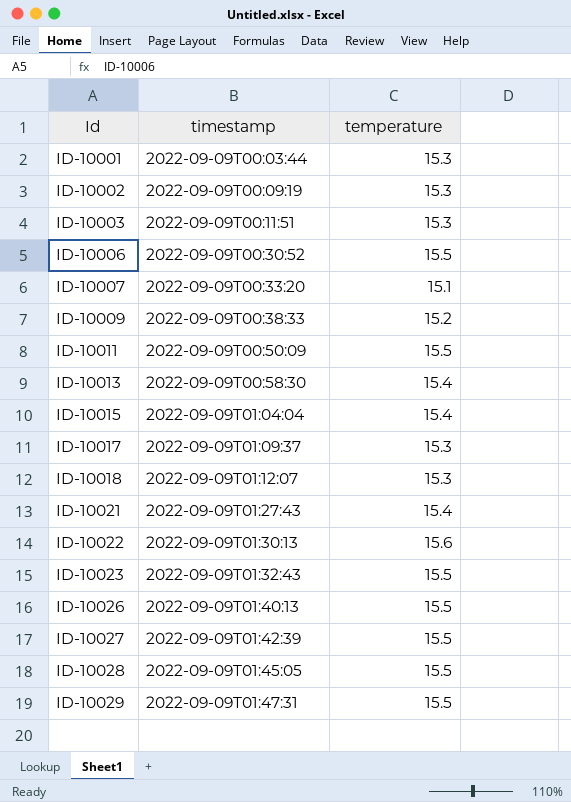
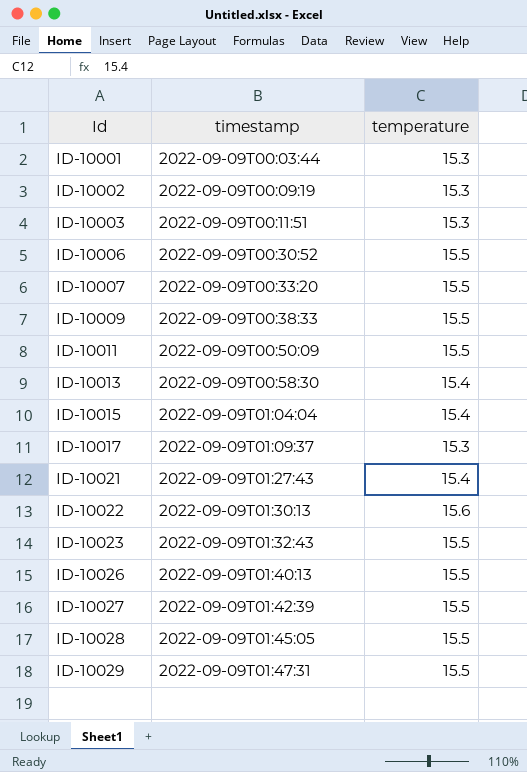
row ID-10018: 2022-09-09T01:12:07 | 15.3 -> none
ID-10007 | temperature: 15.1 -> 15.5
ID-10009 | temperature: 15.2 -> 15.5

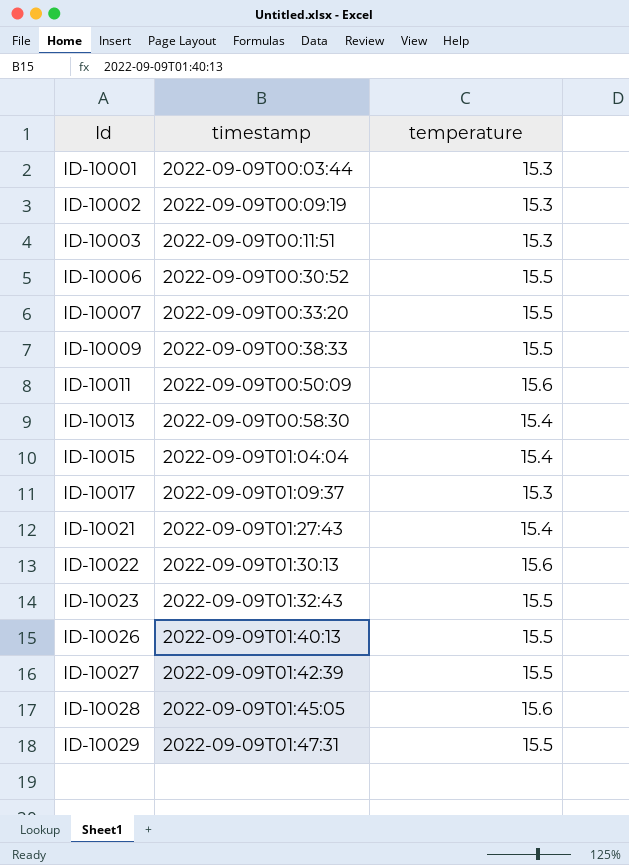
ID-10011 | temperature: 15.5 -> 15.6
ID-10028 | temperature: 15.5 -> 15.6

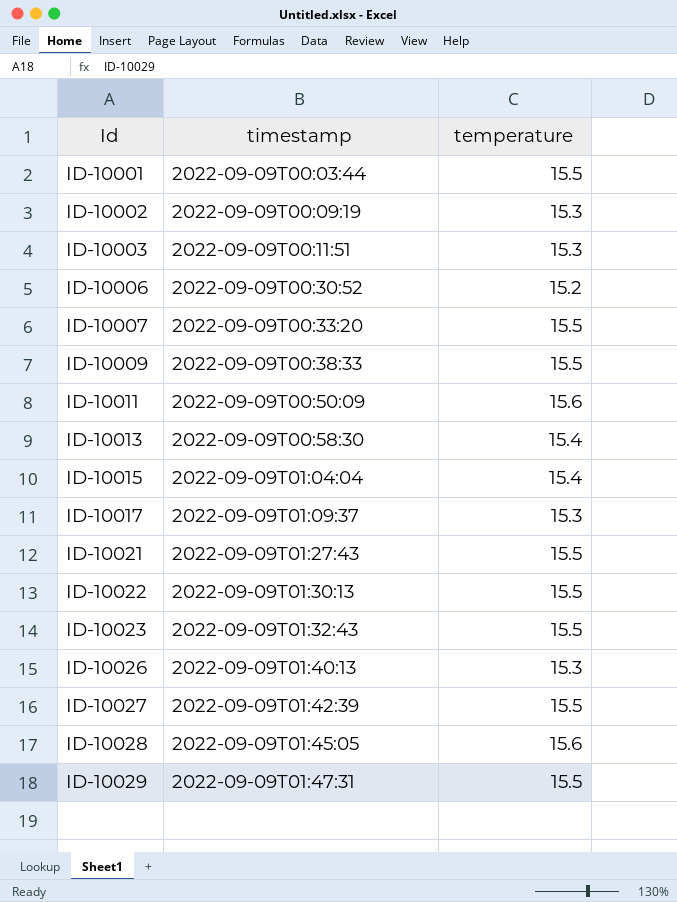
ID-10001 | temperature: 15.3 -> 15.5
ID-10006 | temperature: 15.5 -> 15.2
ID-10021 | temperature: 15.4 -> 15.5
ID-10022 | temperature: 15.6 -> 15.5
ID-10026 | temperature: 15.5 -> 15.3

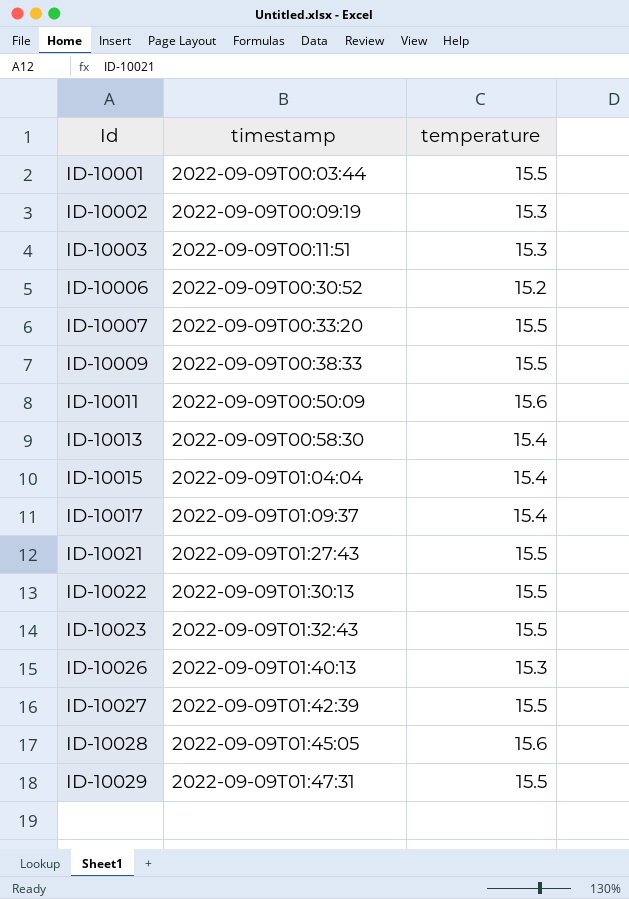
ID-10017 | temperature: 15.3 -> 15.4

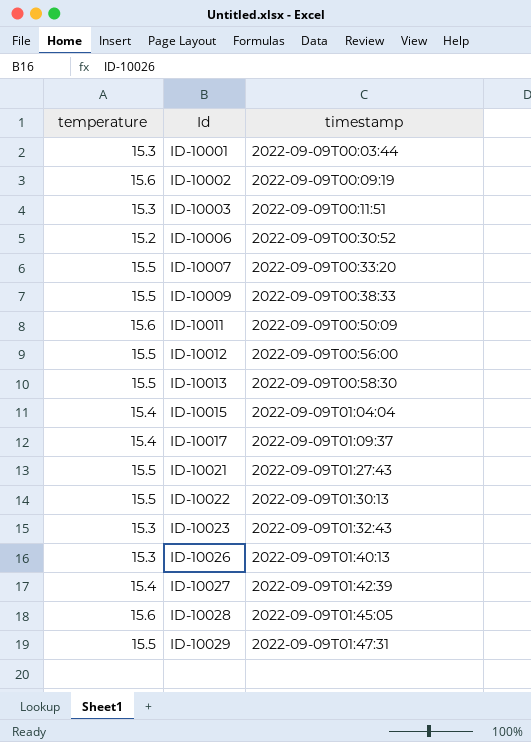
column temperature | position: 3 -> 1
ID-10001 | temperature: 15.5 -> 15.3
ID-10002 | temperature: 15.3 -> 15.6
row ID-10012: none -> 15.5 | 2022-09-09T00:56:00
ID-10013 | temperature: 15.4 -> 15.5
ID-10023 | temperature: 15.5 -> 15.3
ID-10027 | temperature: 15.5 -> 15.4

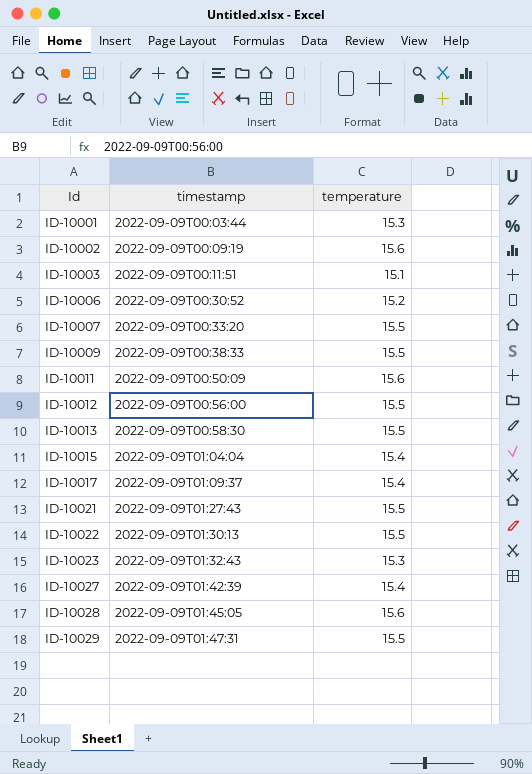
column temperature | position: 1 -> 3
row ID-10026: 15.3 | 2022-09-09T01:40:13 -> none
ID-10003 | temperature: 15.3 -> 15.1

